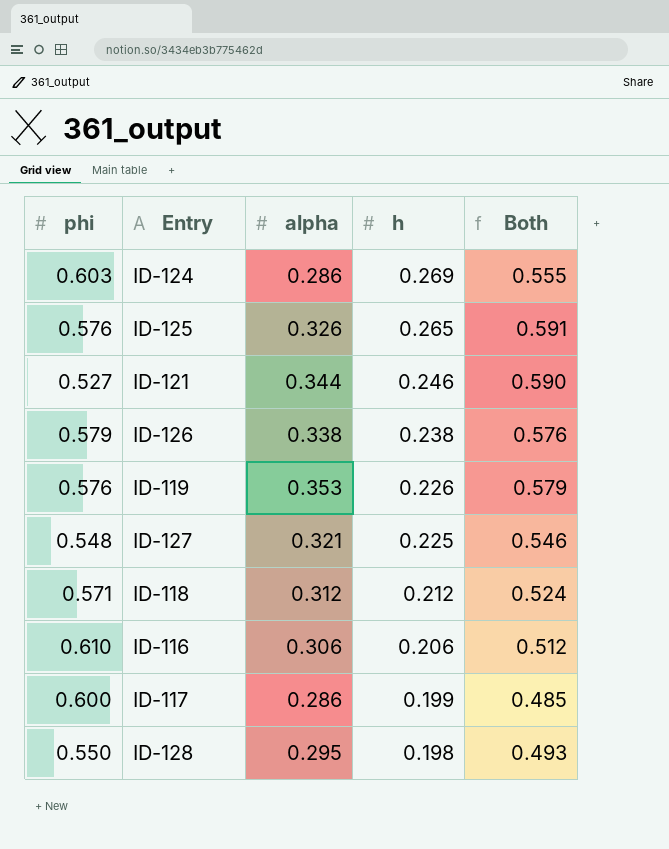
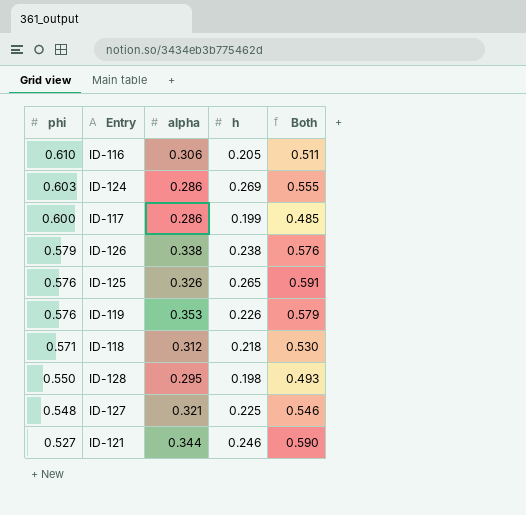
row order: h descending -> phi descending
ID-116 | h: 0.206 -> 0.205
ID-116 | Both: 0.512 -> 0.511
ID-118 | h: 0.212 -> 0.218
ID-118 | Both: 0.524 -> 0.530

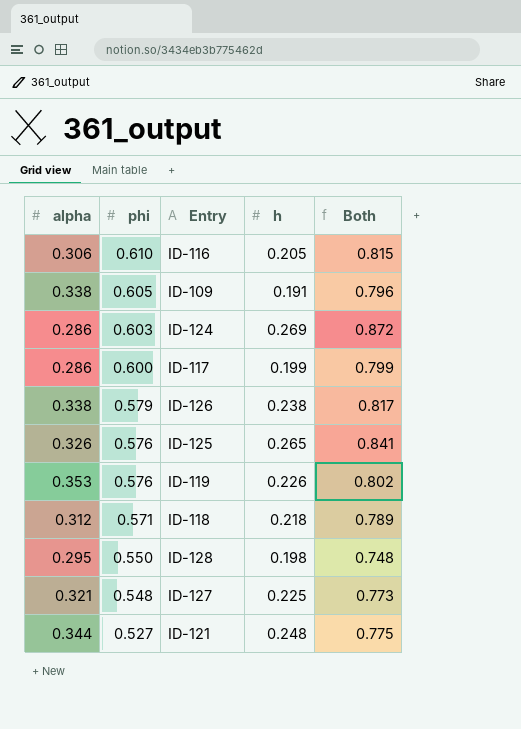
column alpha | position: 3 -> 1
column Both | formula: [alpha] + [h] -> [phi] + [h]
row ID-109: none -> 0.338 | 0.605 | 0.191 | 0.796
ID-121 | h: 0.246 -> 0.248

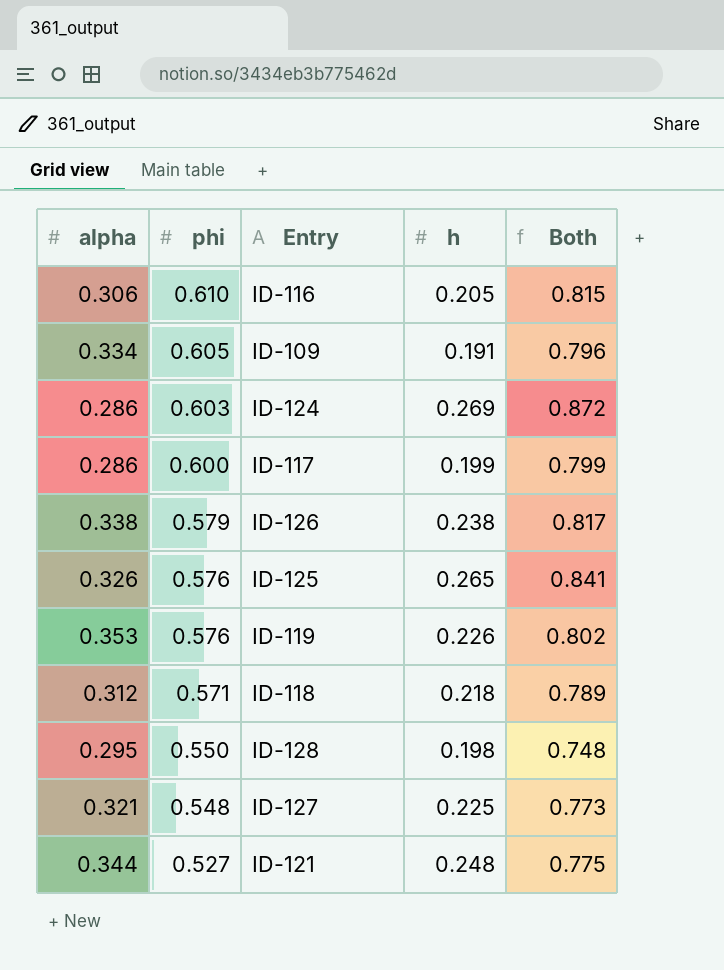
ID-109 | alpha: 0.338 -> 0.334

